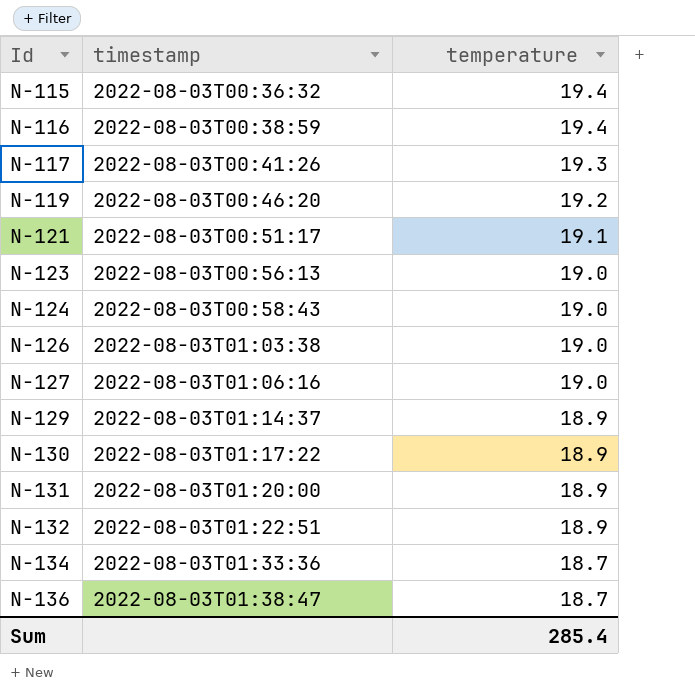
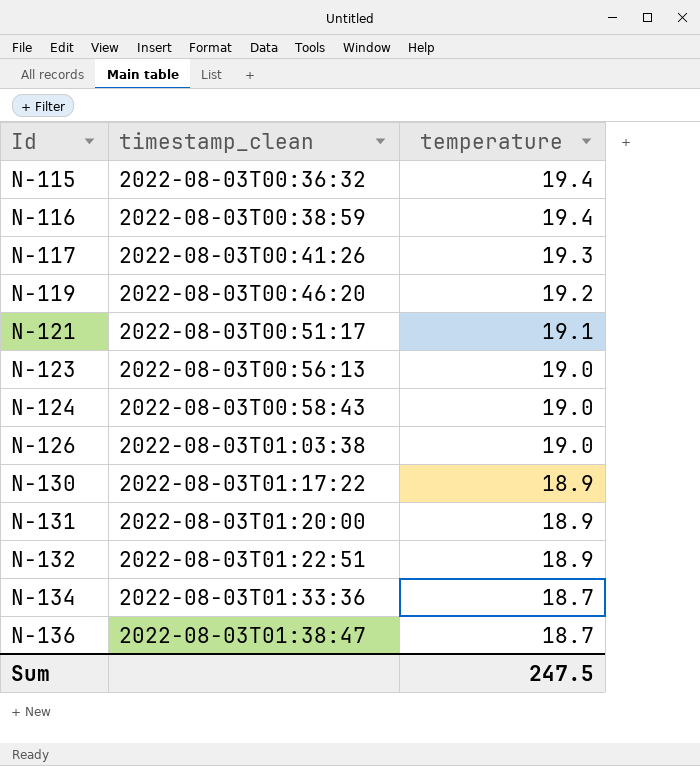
column name: timestamp -> timestamp_clean
row N-127: 2022-08-03T01:06:16 | 19.0 -> none
row N-129: 2022-08-03T01:14:37 | 18.9 -> none
Sum | temperature: 285.4 -> 247.5

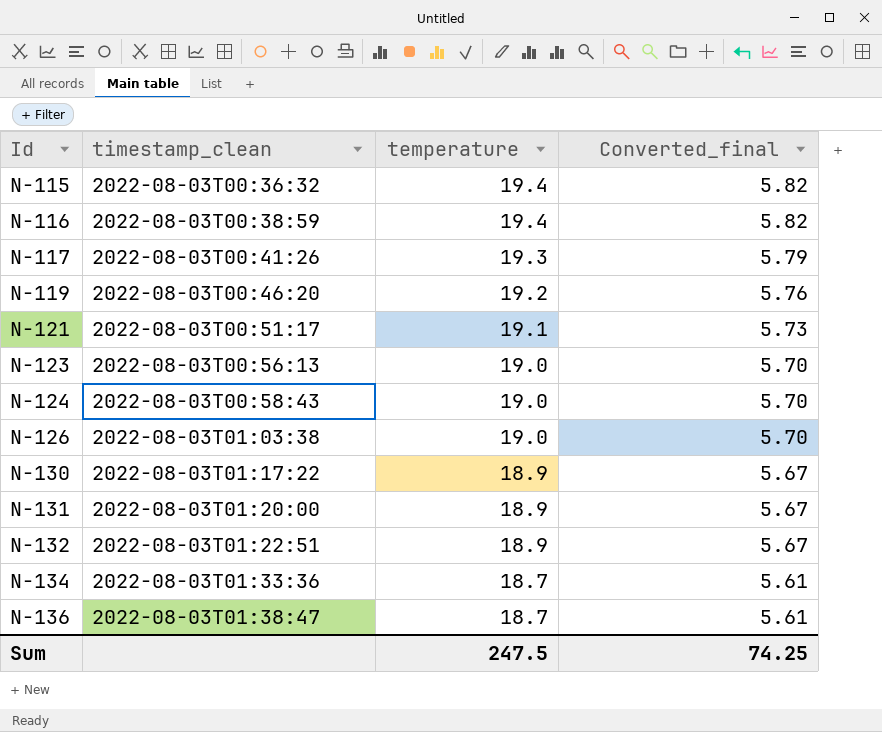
column Converted_final | formula: none -> [temperature] * 0.3

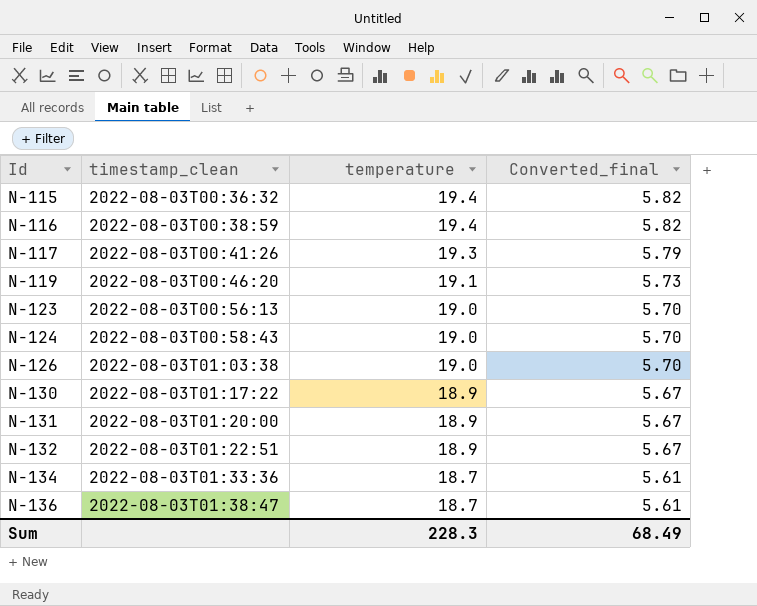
row N-121: 2022-08-03T00:51:17 | 19.1 | 5.73 -> none
N-119 | temperature: 19.2 -> 19.1
N-119 | Converted_final: 5.76 -> 5.73
Sum | temperature: 247.5 -> 228.3
Sum | Converted_final: 74.25 -> 68.49

